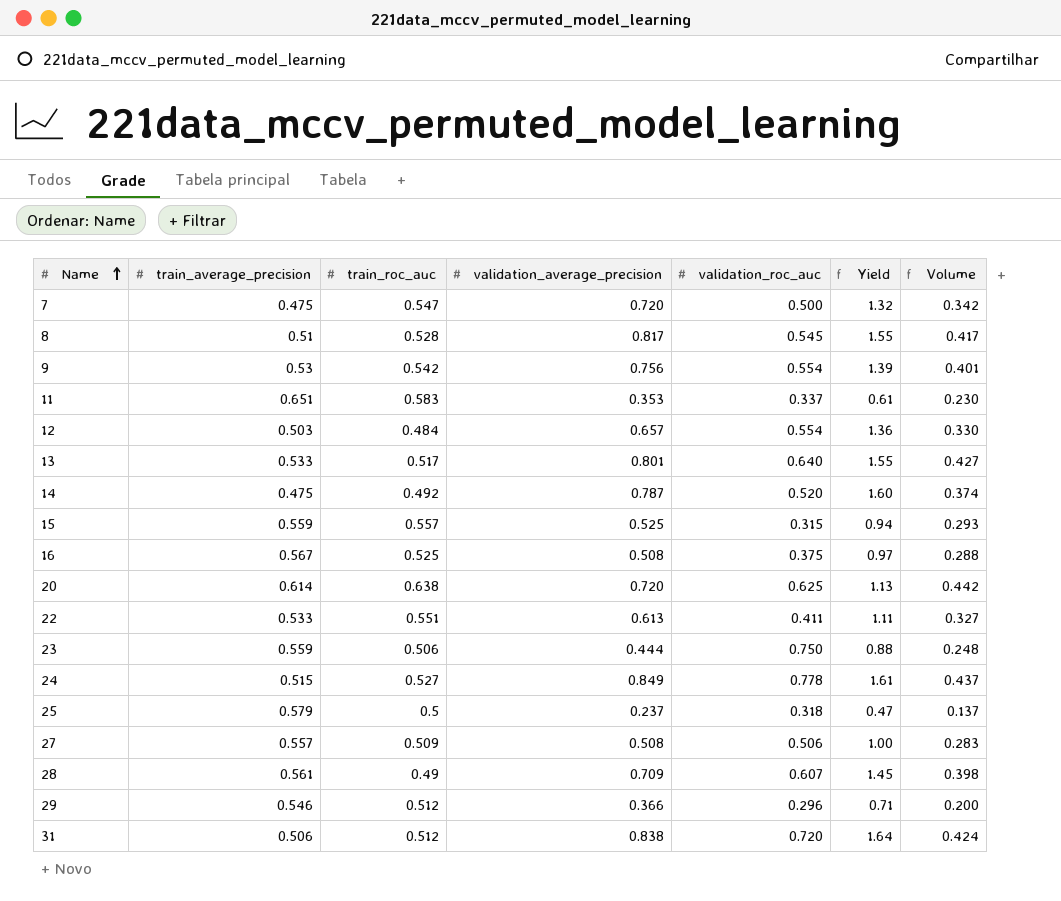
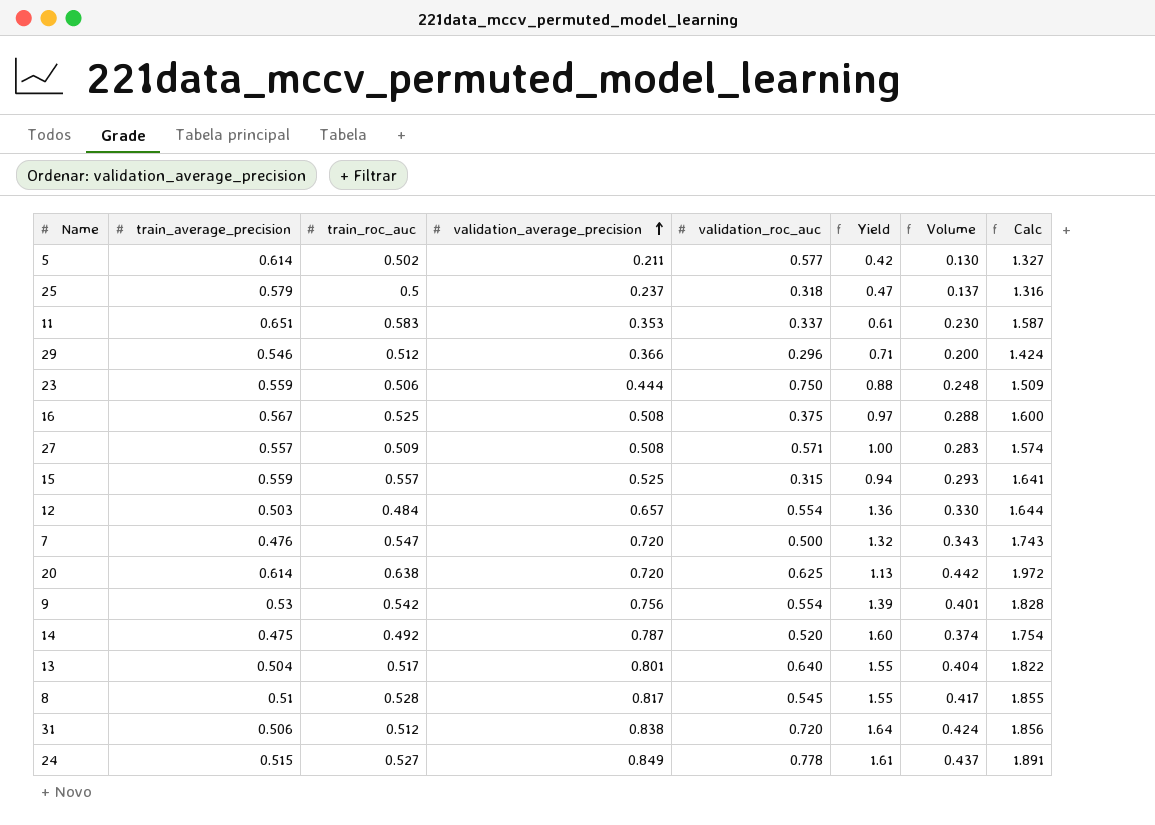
row order: Name ascending -> validation_average_precision ascending
column Calc | formula: none -> [train_average_precision] + [train_roc_auc] + [validation_average_precision]
row 22: 0.533 | 0.551 | 0.613 | 0.411 | 1.11 | 0.327 -> none
row 28: 0.561 | 0.49 | 0.709 | 0.607 | 1.45 | 0.398 -> none
row 5: none -> 0.614 | 0.502 | 0.211 | 0.577 | 0.42 | 0.130 | 1.327
27 | validation_roc_auc: 0.506 -> 0.571
7 | train_average_precision: 0.475 -> 0.476
7 | Volume: 0.342 -> 0.343
13 | train_average_precision: 0.533 -> 0.504
13 | Volume: 0.427 -> 0.404

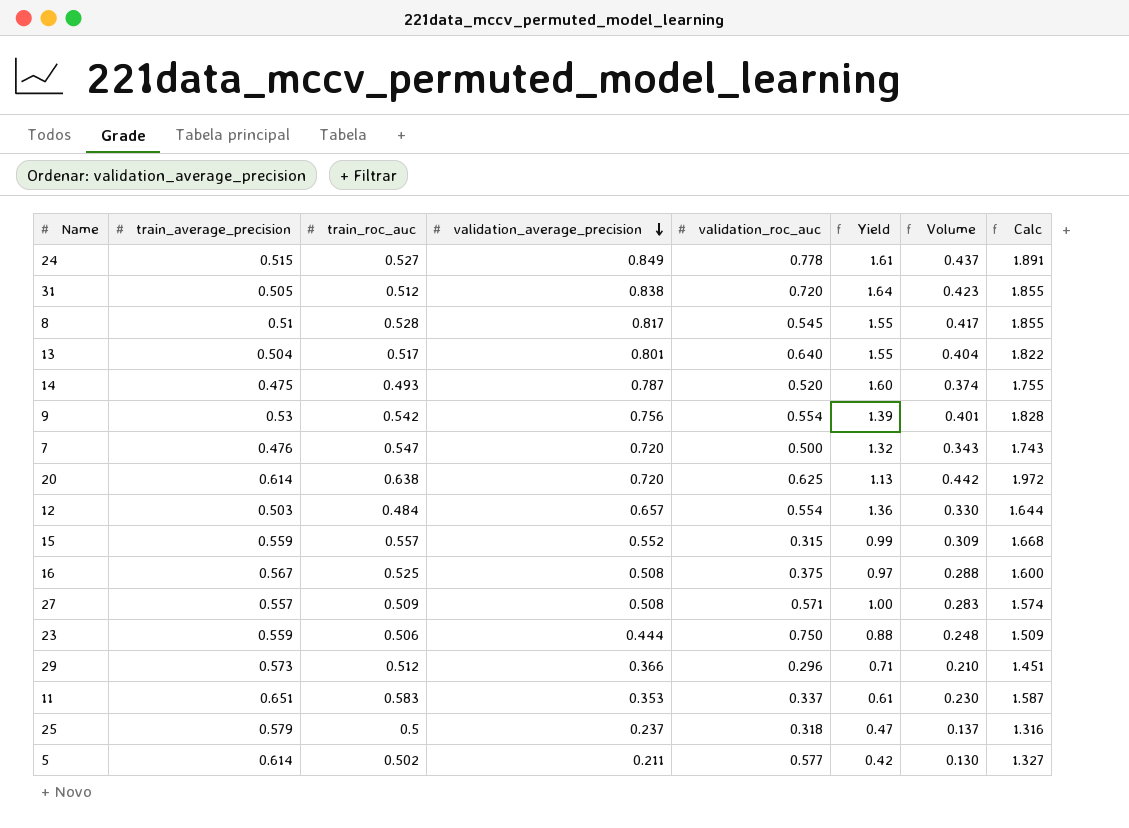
row order: validation_average_precision ascending -> validation_average_precision descending
31 | train_average_precision: 0.506 -> 0.505
31 | Volume: 0.424 -> 0.423
31 | Calc: 1.856 -> 1.855
14 | train_roc_auc: 0.492 -> 0.493
14 | Calc: 1.754 -> 1.755
15 | validation_average_precision: 0.525 -> 0.552
15 | Yield: 0.94 -> 0.99
15 | Volume: 0.293 -> 0.309
15 | Calc: 1.641 -> 1.668
29 | train_average_precision: 0.546 -> 0.573
29 | Volume: 0.200 -> 0.210
29 | Calc: 1.424 -> 1.451

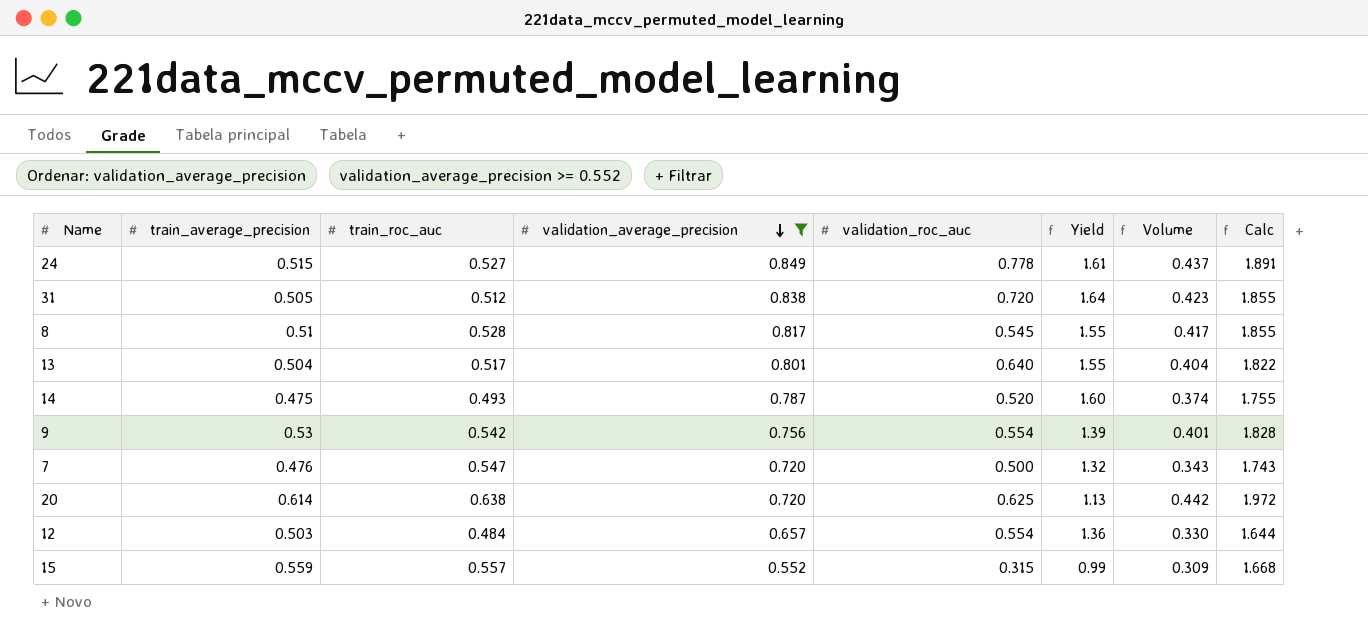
filter: none -> validation_average_precision >= 0.552

